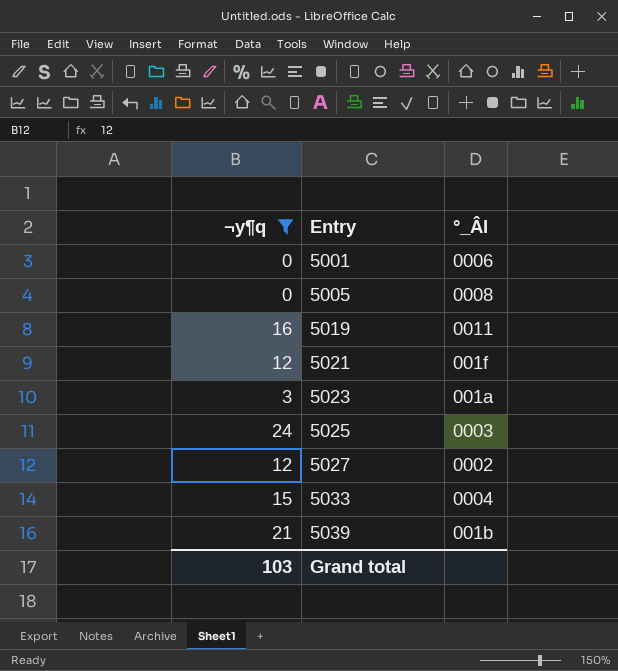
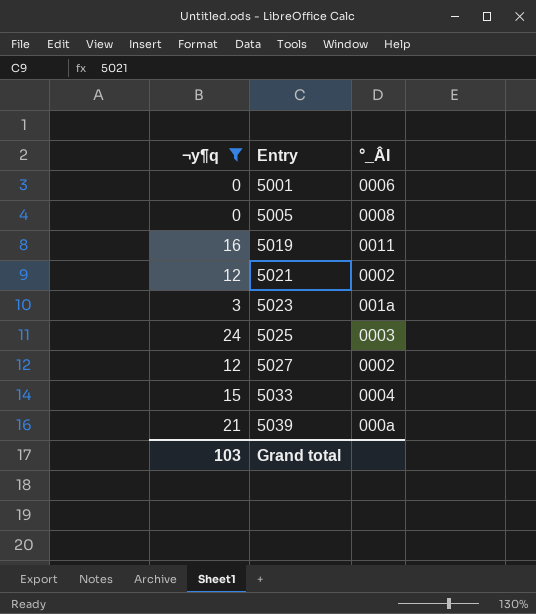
5021 | °_ÂI: 001f -> 0002
5039 | °_ÂI: 001b -> 000a

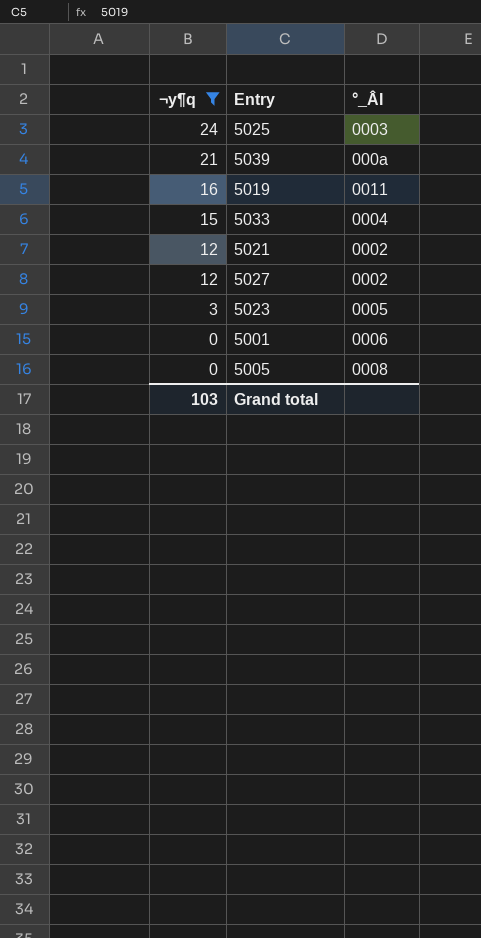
row order: Entry ascending -> ¬y¶q descending
5023 | °_ÂI: 001a -> 0005

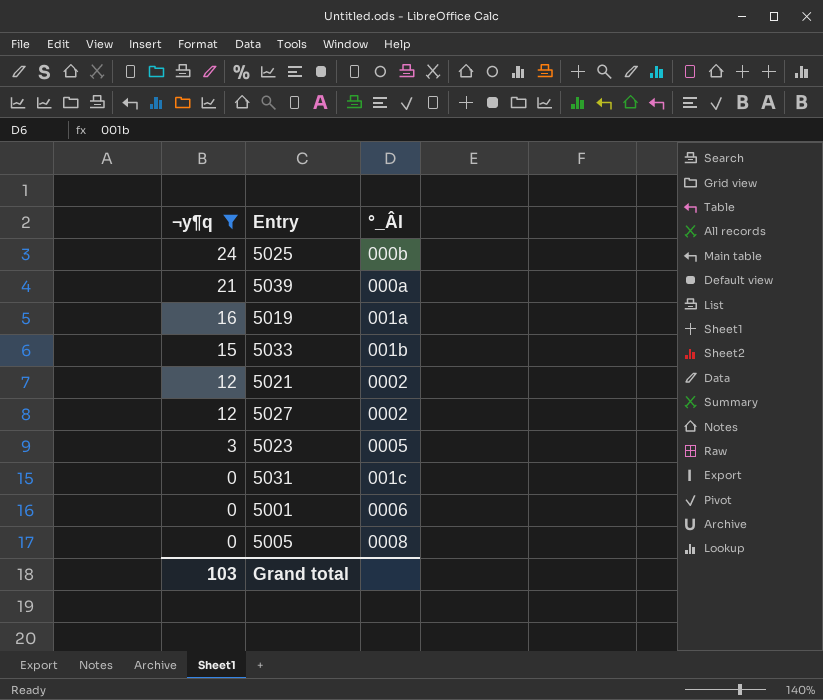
5025 | °_ÂI: 0003 -> 000b
5019 | °_ÂI: 0011 -> 001a
5033 | °_ÂI: 0004 -> 001b
row 5031: none -> 0 | 001c

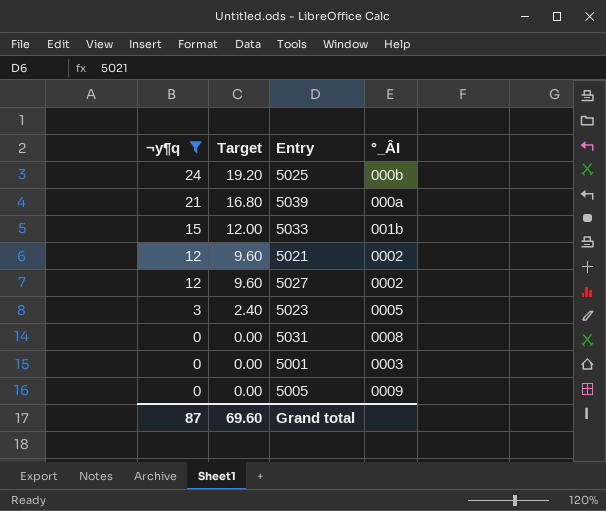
column Target | formula: none -> [¬y¶q] * 0.8
row 5019: 16 | 001a -> none
5031 | °_ÂI: 001c -> 0008
5001 | °_ÂI: 0006 -> 0003
5005 | °_ÂI: 0008 -> 0009
Grand total | ¬y¶q: 103 -> 87

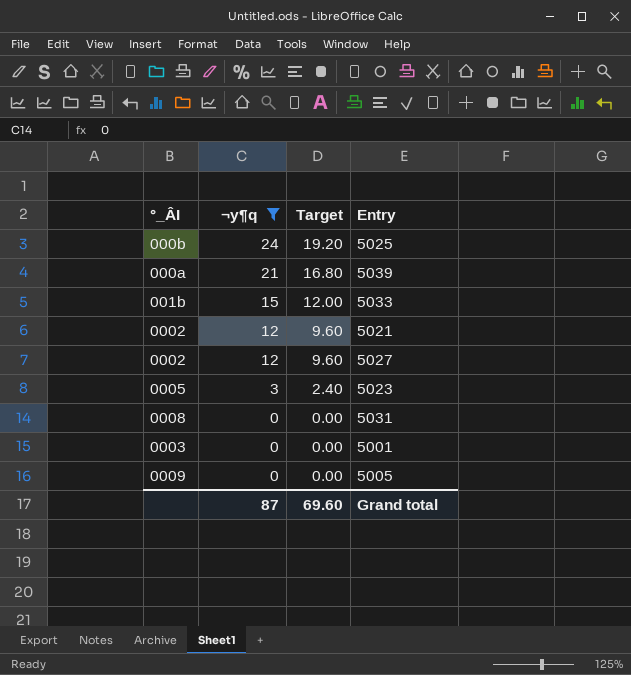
column °_ÂI | position: 4 -> 1

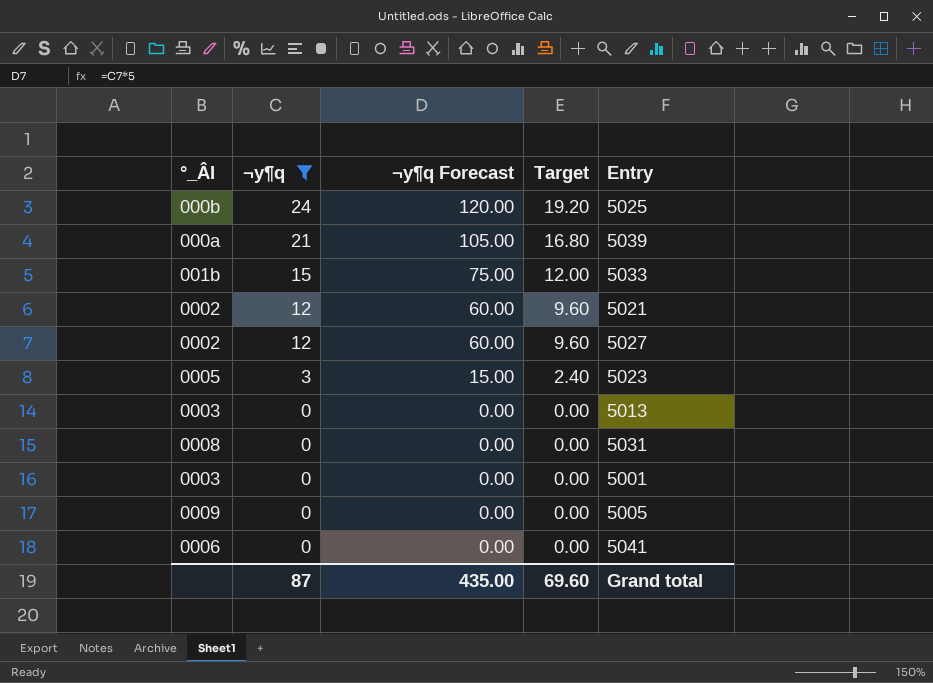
column ¬y¶q Forecast | formula: none -> [¬y¶q] * 5
row 5013: none -> 0003 | 0 | 0.00 | 0.00
row 5041: none -> 0006 | 0 | 0.00 | 0.00

